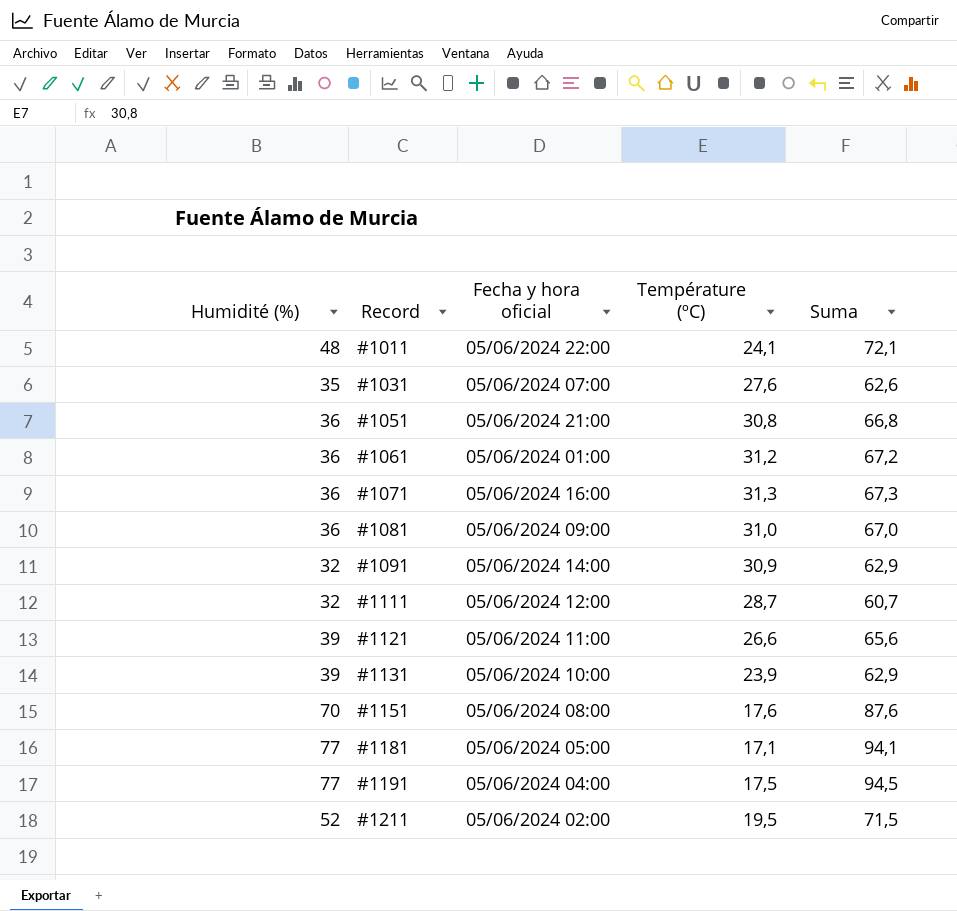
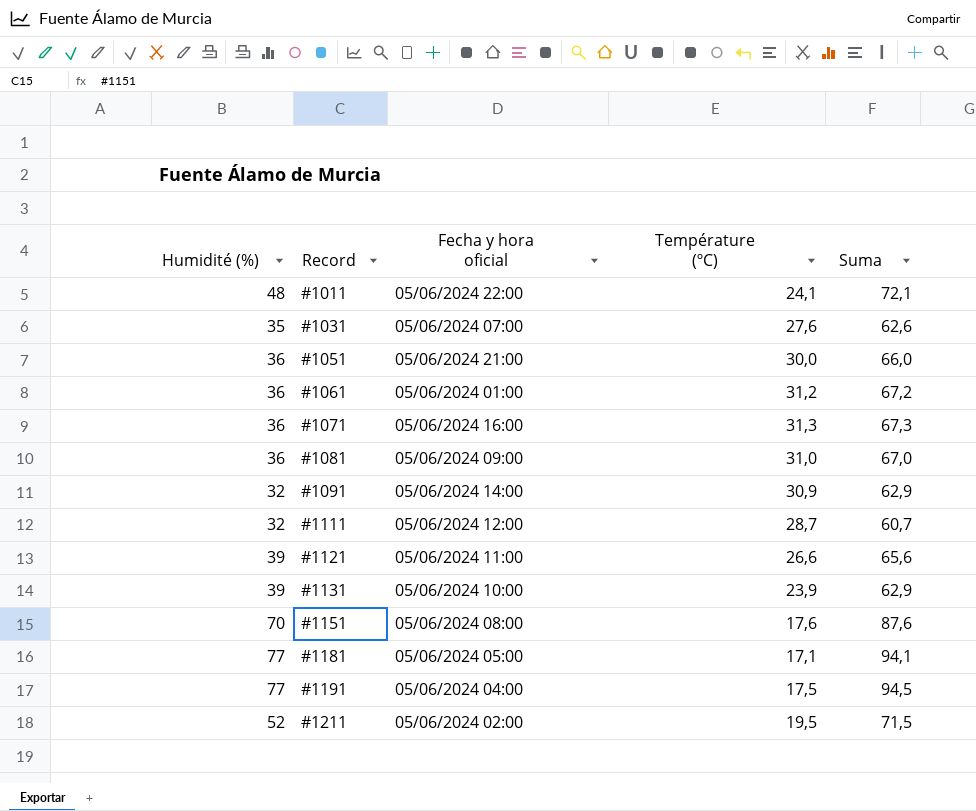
#1051 | Température (ºC): 30,8 -> 30,0
#1051 | Suma: 66,8 -> 66,0

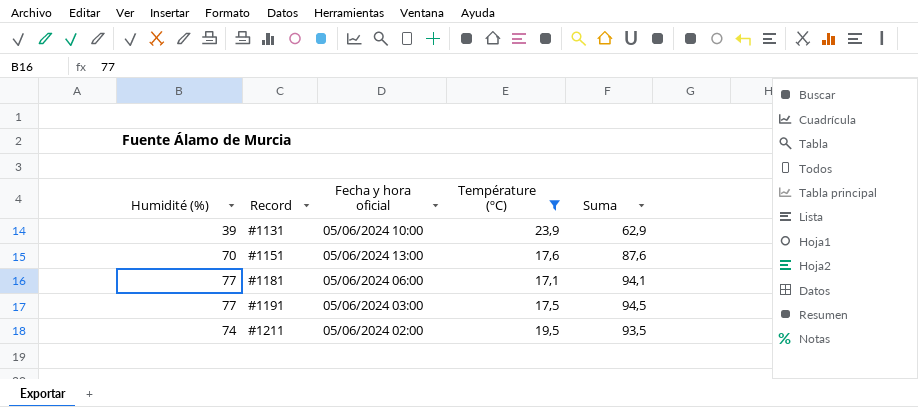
filter: none -> Température (ºC) <= 23,9
#1151 | Fecha y hora oficial: 05/06/2024 08:00 -> 05/06/2024 13:00
#1181 | Fecha y hora oficial: 05/06/2024 05:00 -> 05/06/2024 06:00
#1191 | Fecha y hora oficial: 05/06/2024 04:00 -> 05/06/2024 03:00
#1211 | Humidité (%): 52 -> 74
#1211 | Suma: 71,5 -> 93,5

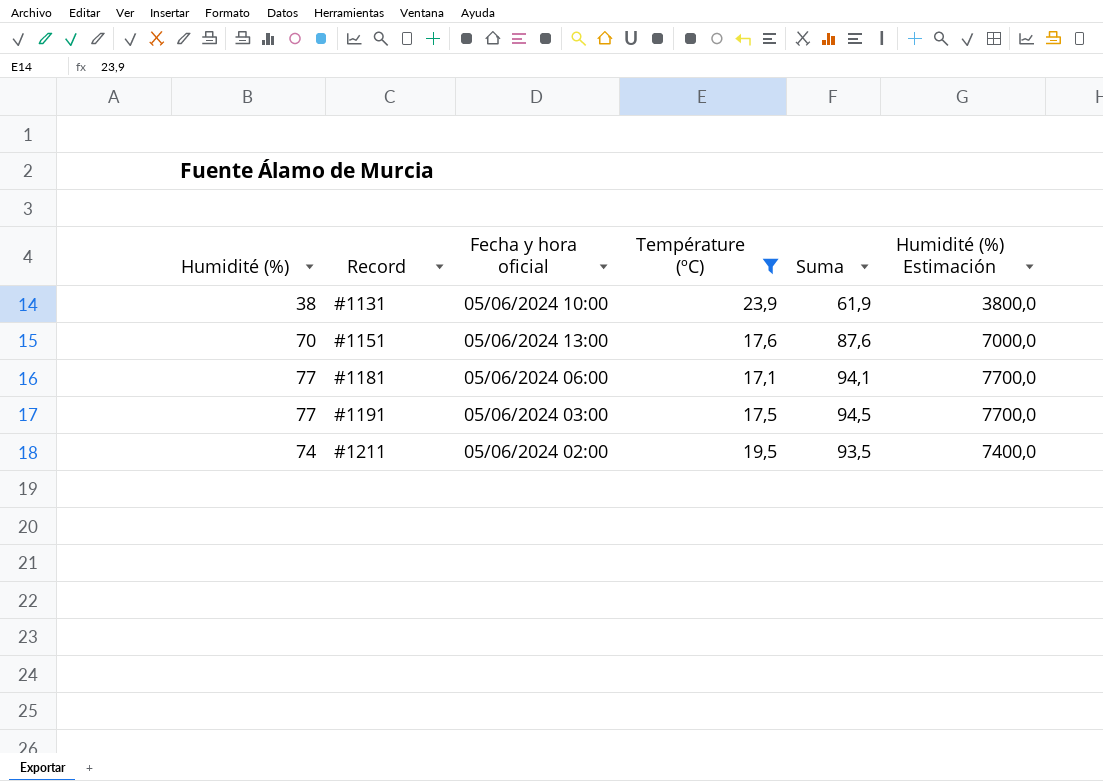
column Humidité (%) Estimación | formula: none -> [Humidité (%)] * 100
#1131 | Humidité (%): 39 -> 38
#1131 | Suma: 62,9 -> 61,9

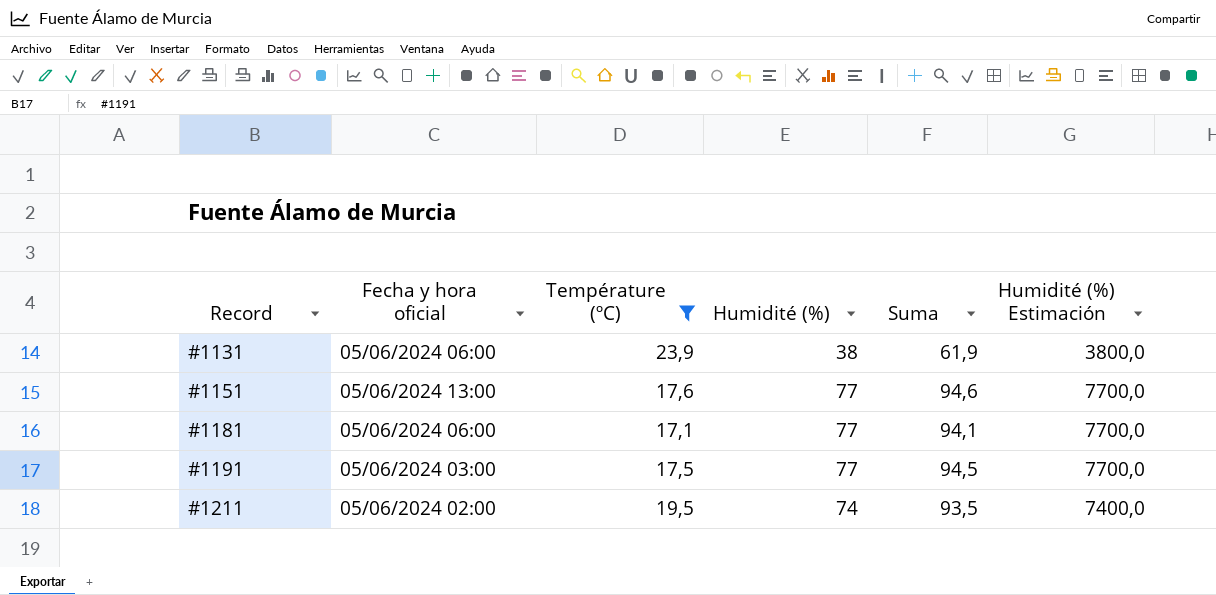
column Humidité (%) | position: 1 -> 4
#1131 | Fecha y hora oficial: 05/06/2024 10:00 -> 05/06/2024 06:00
#1151 | Humidité (%): 70 -> 77
#1151 | Suma: 87,6 -> 94,6
#1151 | Humidité (%) Estimación: 7000,0 -> 7700,0

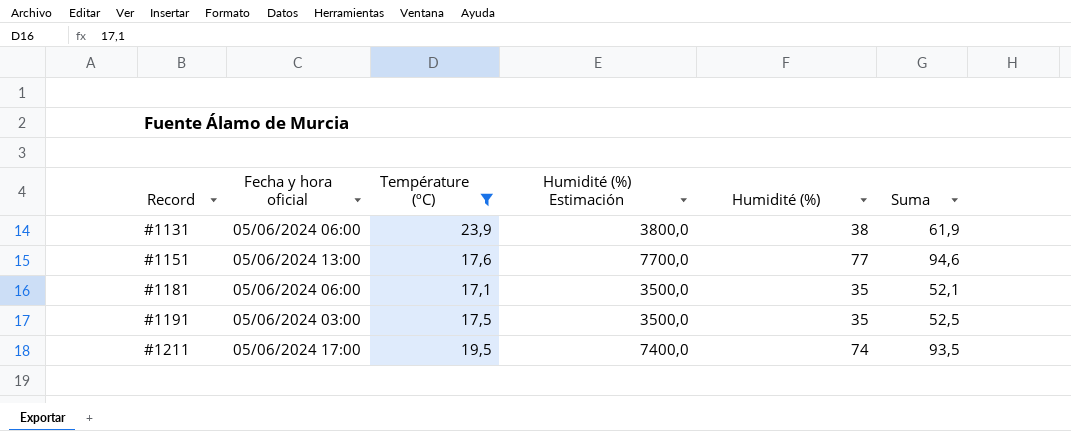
column Humidité (%) Estimación | position: 6 -> 4
#1181 | Humidité (%) Estimación: 7700,0 -> 3500,0
#1181 | Humidité (%): 77 -> 35
#1181 | Suma: 94,1 -> 52,1
#1191 | Humidité (%) Estimación: 7700,0 -> 3500,0
#1191 | Humidité (%): 77 -> 35
#1191 | Suma: 94,5 -> 52,5
#1211 | Fecha y hora oficial: 05/06/2024 02:00 -> 05/06/2024 17:00

